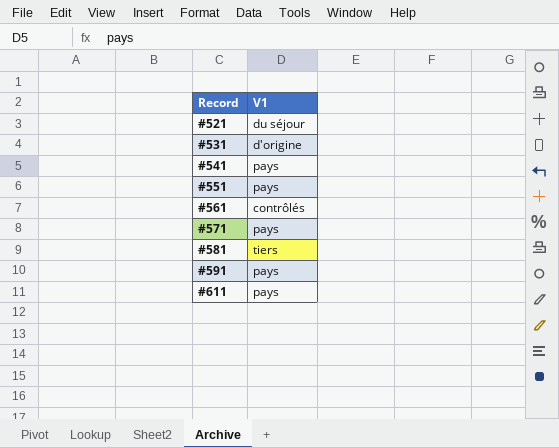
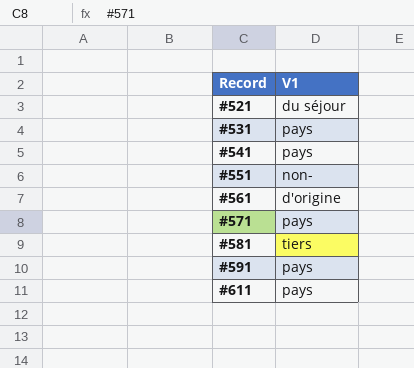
#531 | V1: d'origine -> pays
#551 | V1: pays -> non-
#561 | V1: contrôlés -> d'origine

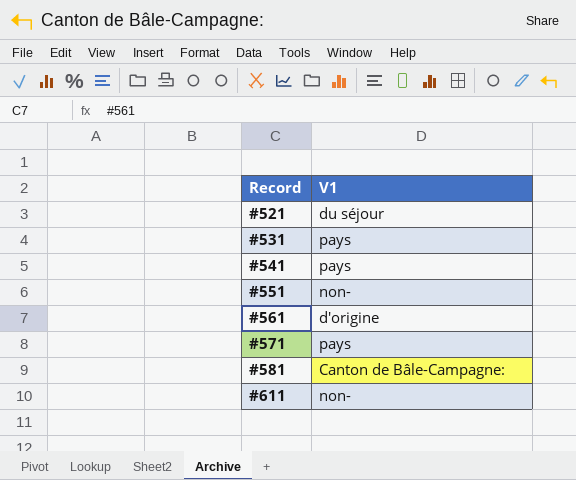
row #591: pays -> none
#581 | V1: tiers -> Canton de Bâle-Campagne:
#611 | V1: pays -> non-

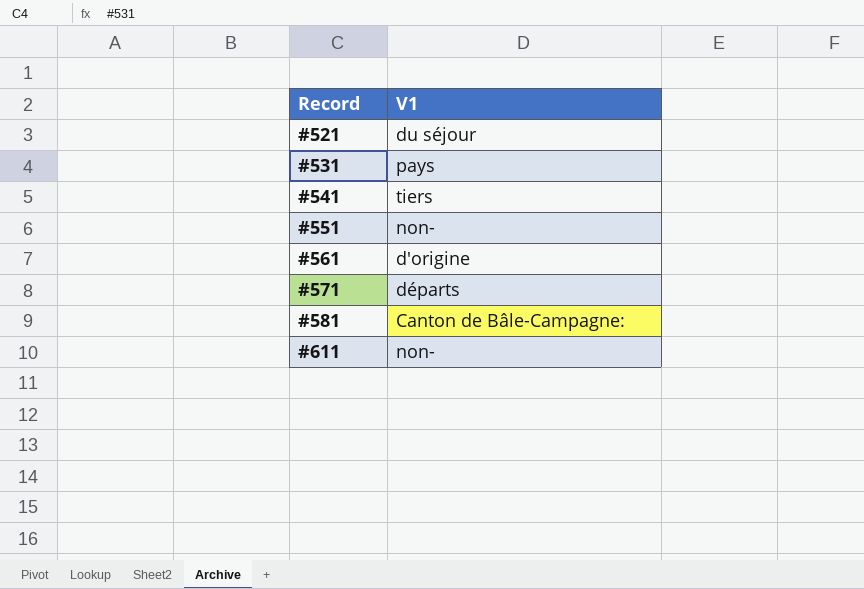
#541 | V1: pays -> tiers
#571 | V1: pays -> départs

